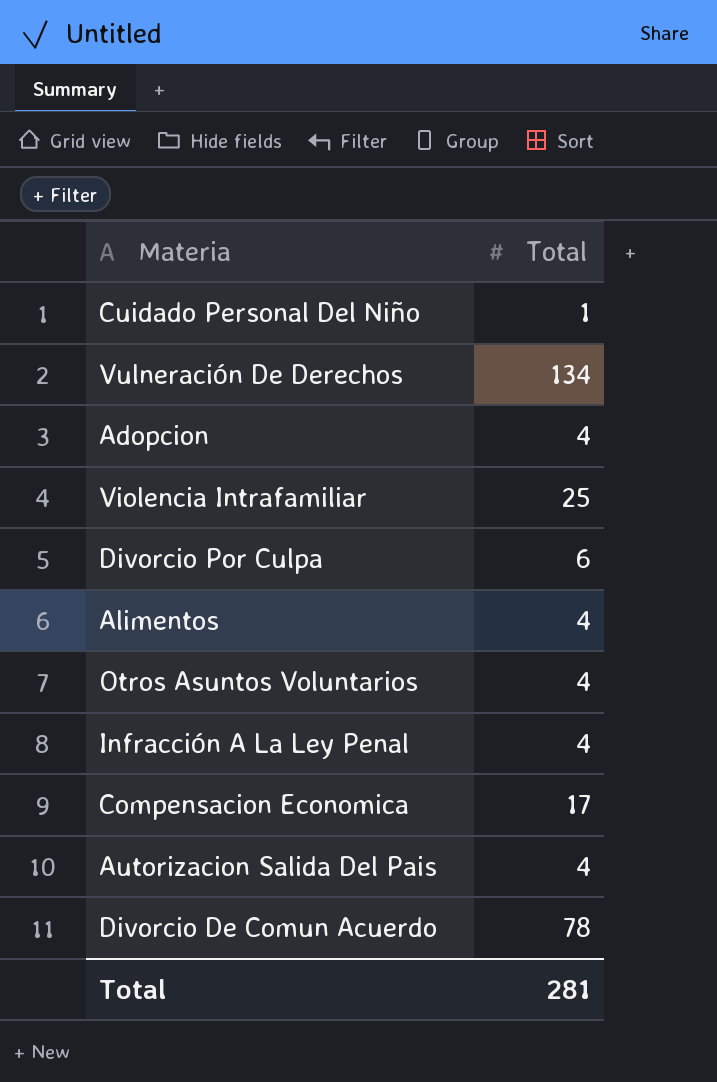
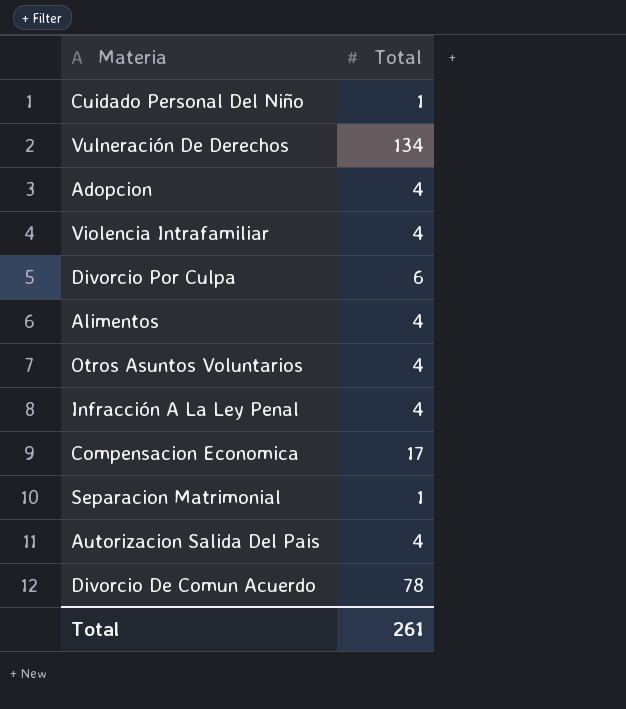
Violencia Intrafamiliar | Total: 25 -> 4
row Separacion Matrimonial: none -> 1
Total | Total: 281 -> 261

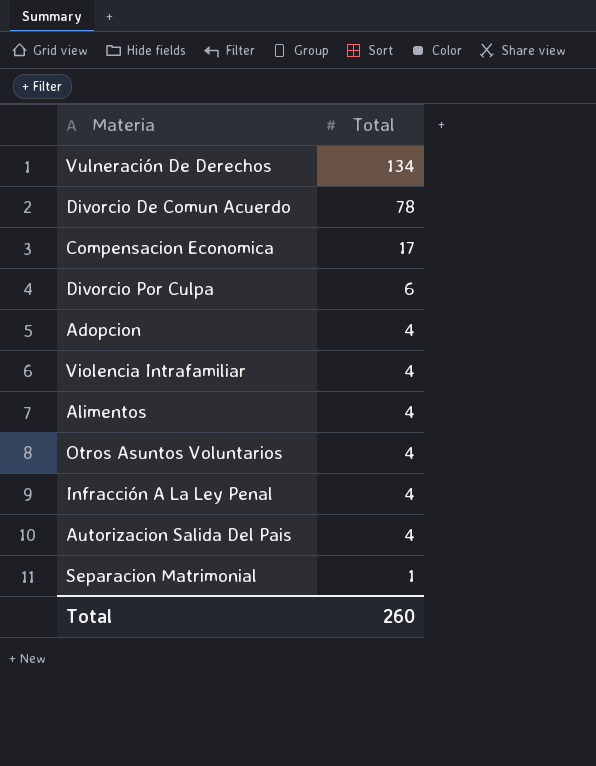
row order: none -> Total descending
row Cuidado Personal Del Niño: 1 -> none
Total | Total: 261 -> 260

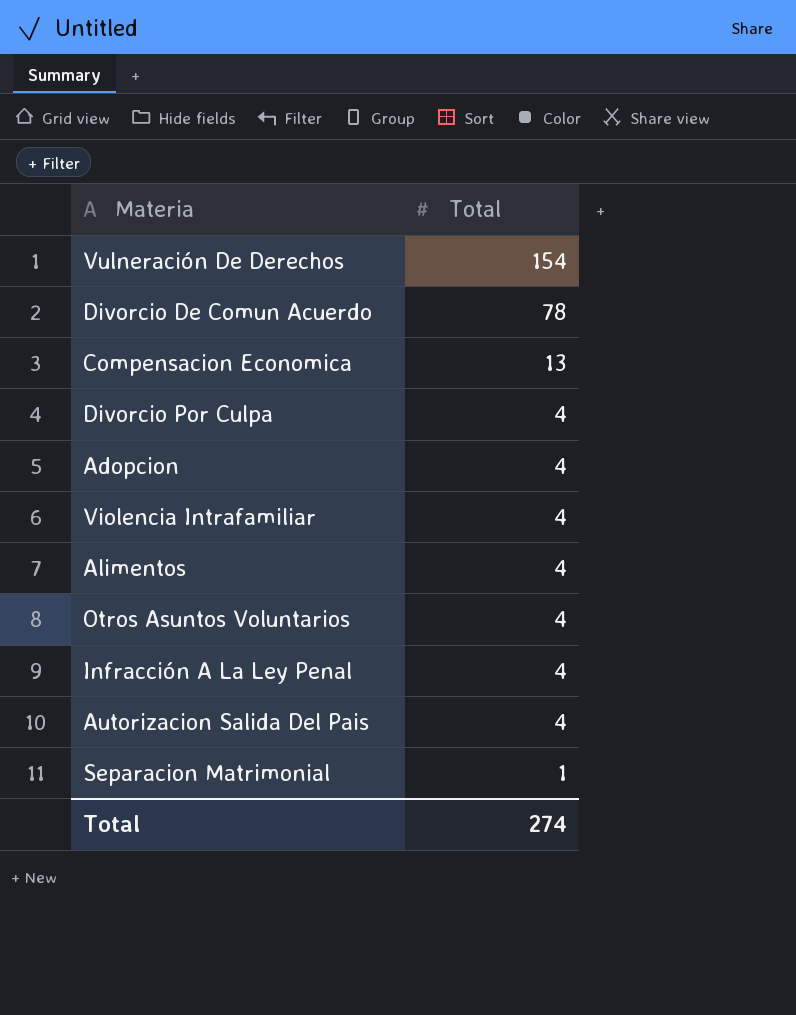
Vulneración De Derechos | Total: 134 -> 154
Compensacion Economica | Total: 17 -> 13
Divorcio Por Culpa | Total: 6 -> 4
Total | Total: 260 -> 274

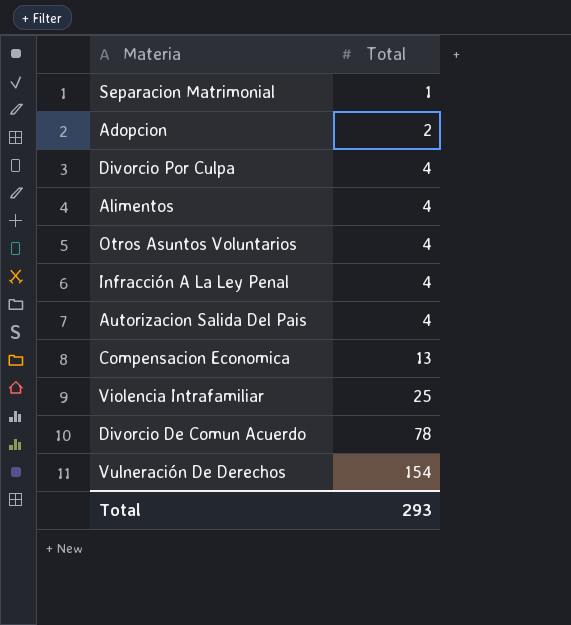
row order: Total descending -> Total ascending
Adopcion | Total: 4 -> 2
Violencia Intrafamiliar | Total: 4 -> 25
Total | Total: 274 -> 293

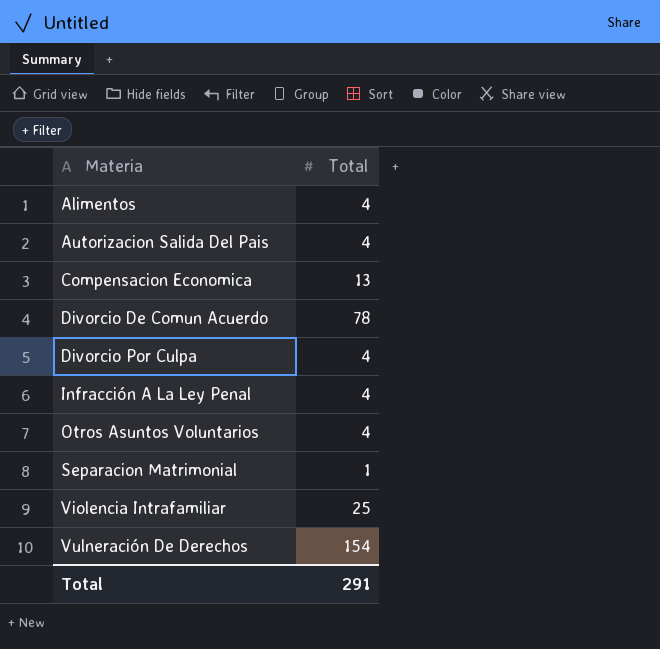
row order: Total ascending -> Materia ascending
row Adopcion: 2 -> none
Total | Total: 293 -> 291

